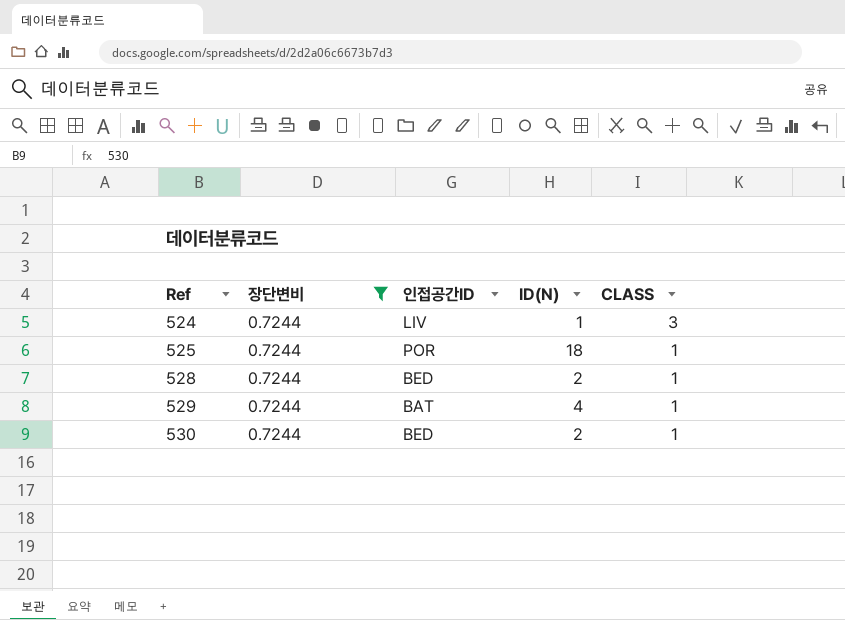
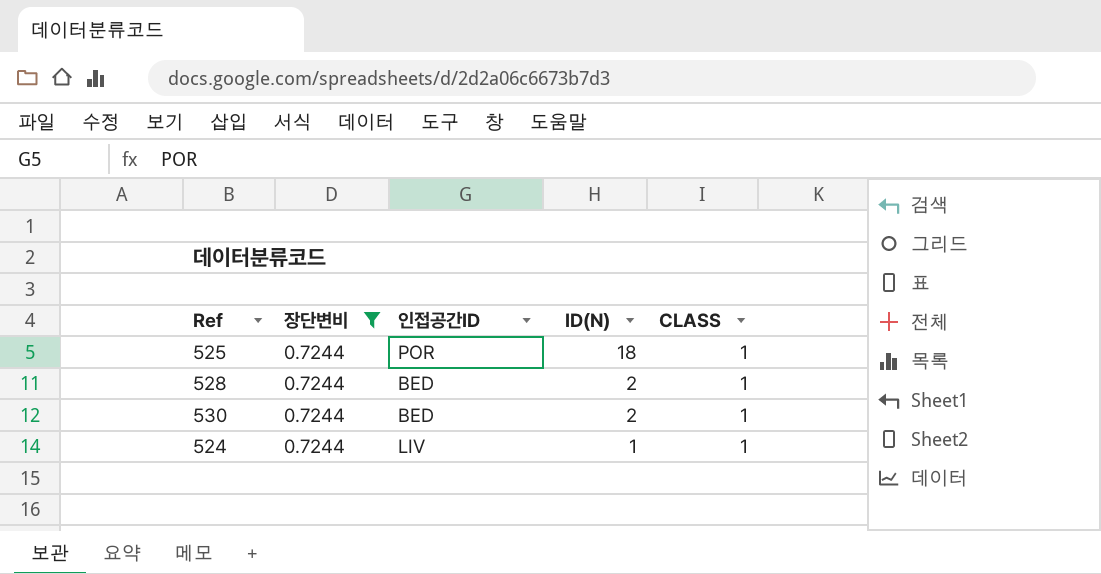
row order: Ref ascending -> ID(N) descending
row 529: 0.7244 | BAT | 4 | 1 -> none
524 | CLASS: 3 -> 1

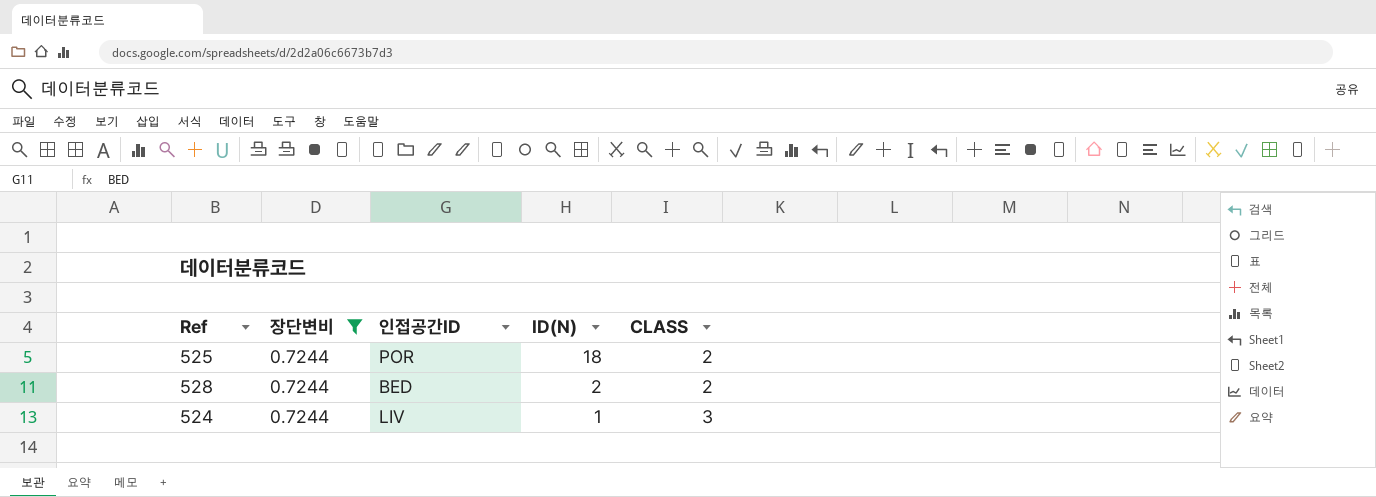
row 530: 0.7244 | BED | 2 | 1 -> none
525 | CLASS: 1 -> 2
528 | CLASS: 1 -> 2
524 | CLASS: 1 -> 3

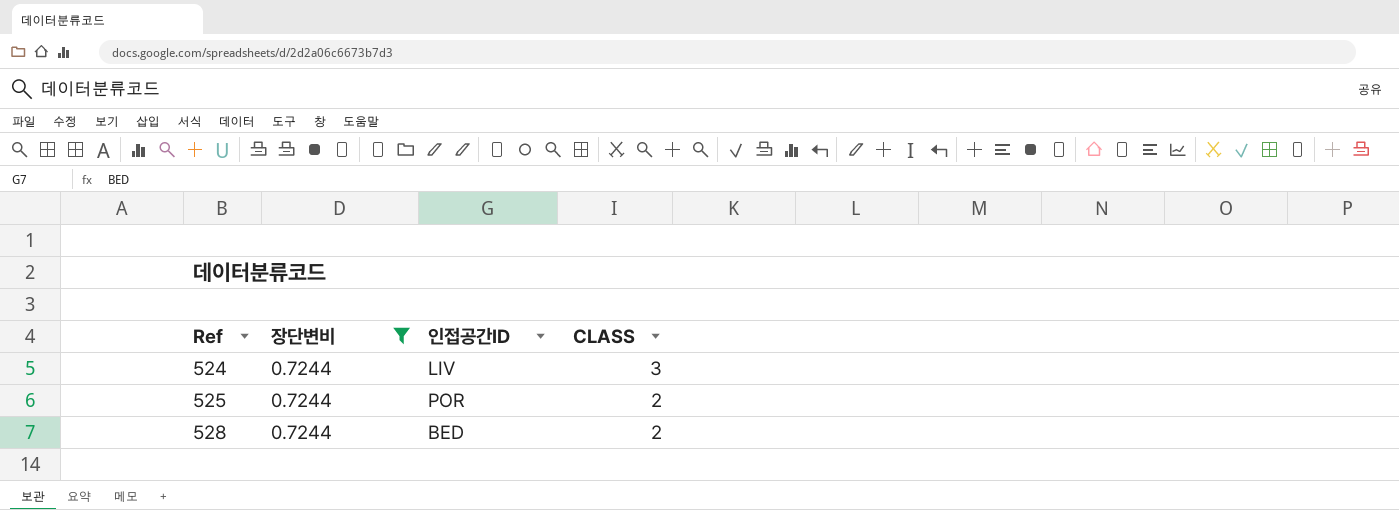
row order: ID(N) descending -> Ref ascending
column ID(N) | position: 4 -> none

